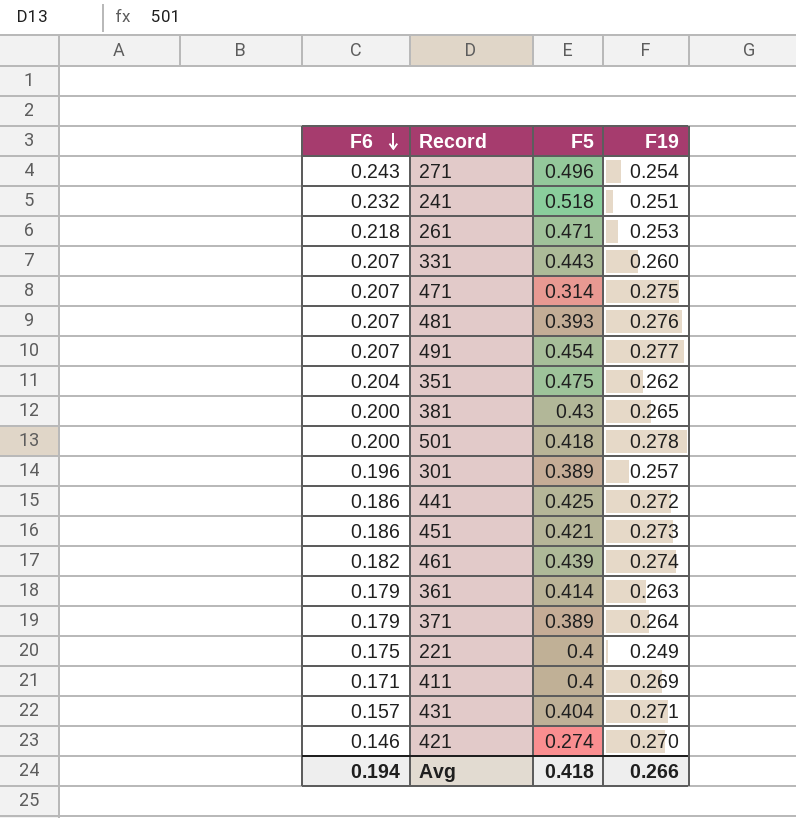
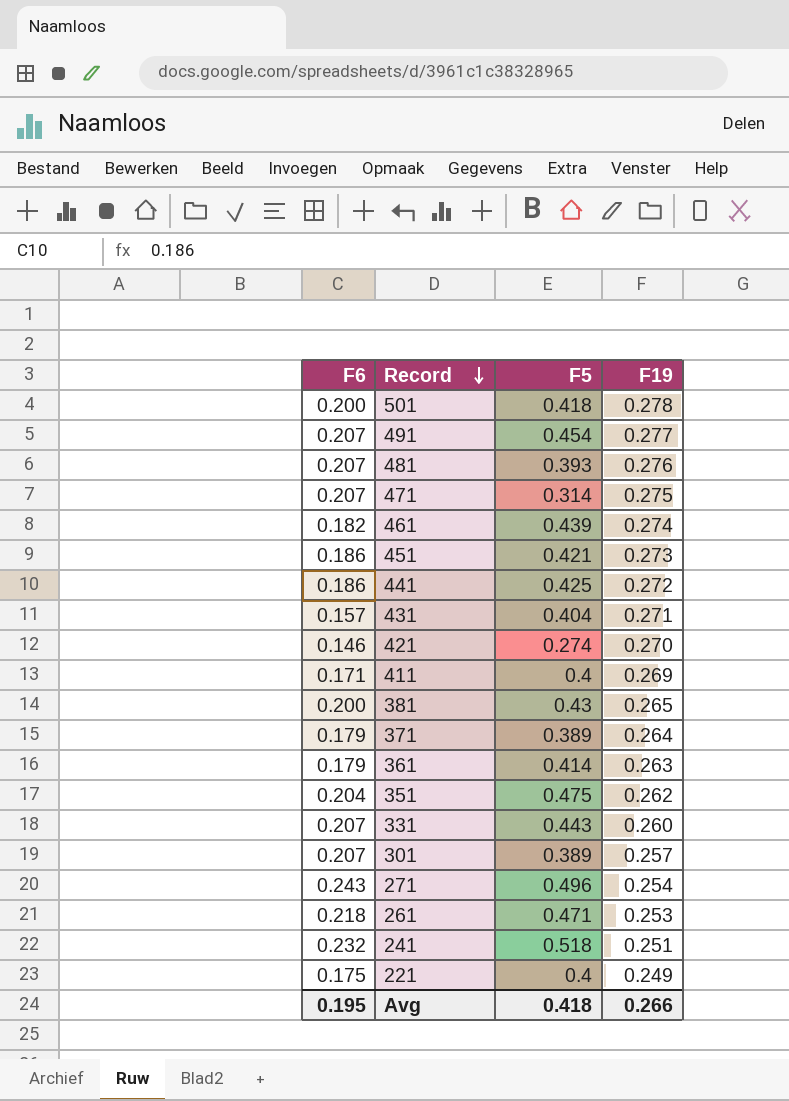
row order: F6 descending -> Record descending
301 | F6: 0.196 -> 0.207
Avg | F6: 0.194 -> 0.195

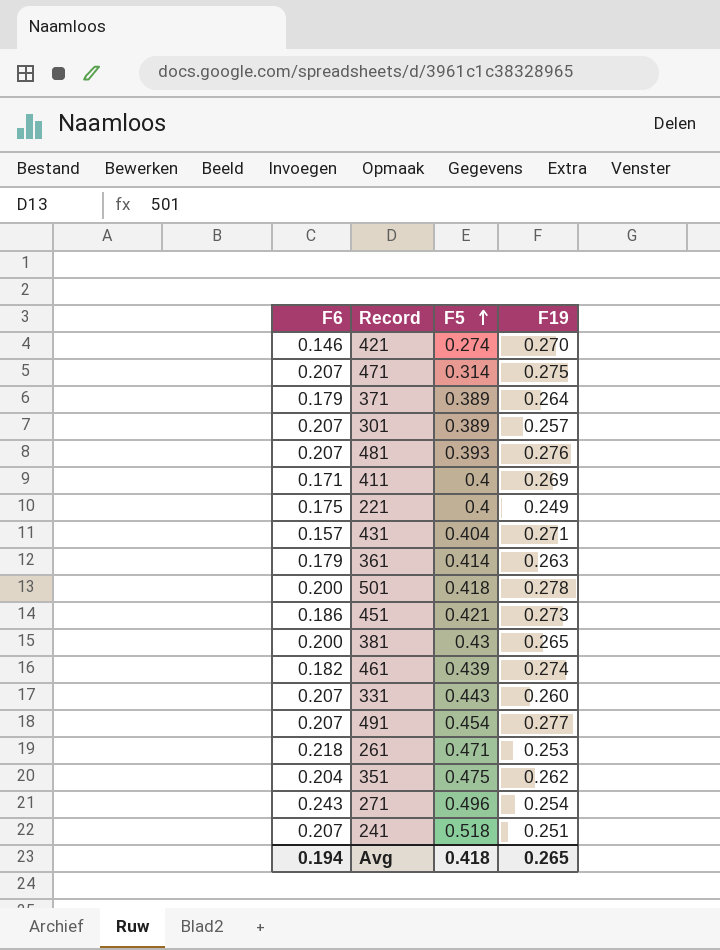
row order: Record descending -> F5 ascending
row 441: 0.186 | 0.425 | 0.272 -> none
241 | F6: 0.232 -> 0.207
Avg | F6: 0.195 -> 0.194
Avg | F19: 0.266 -> 0.265

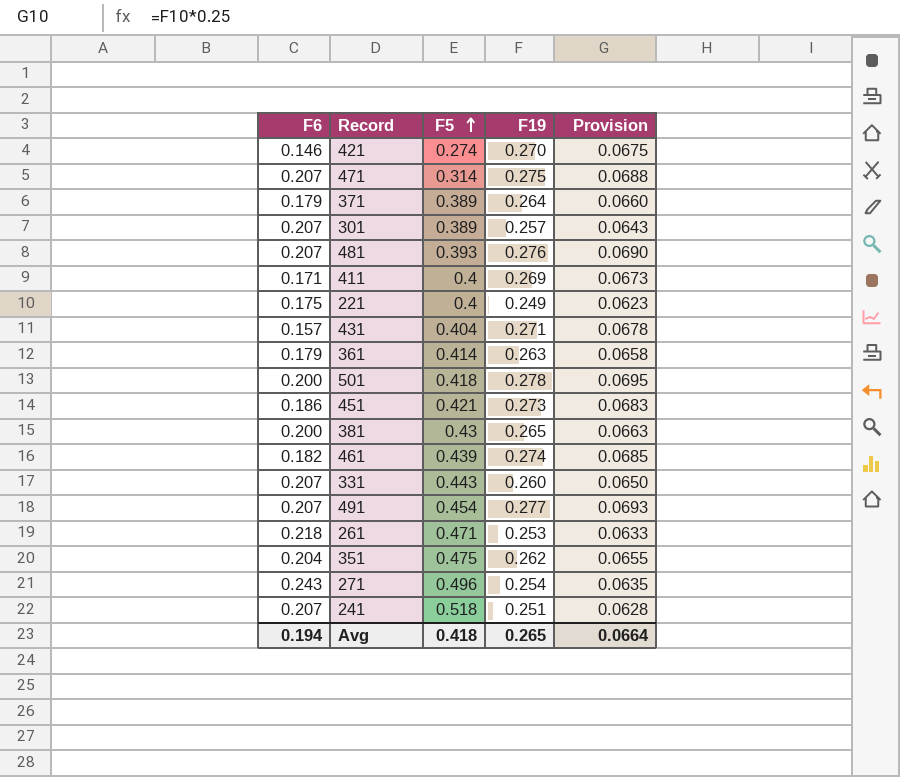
column Provision | formula: none -> [F19] * 0.25

